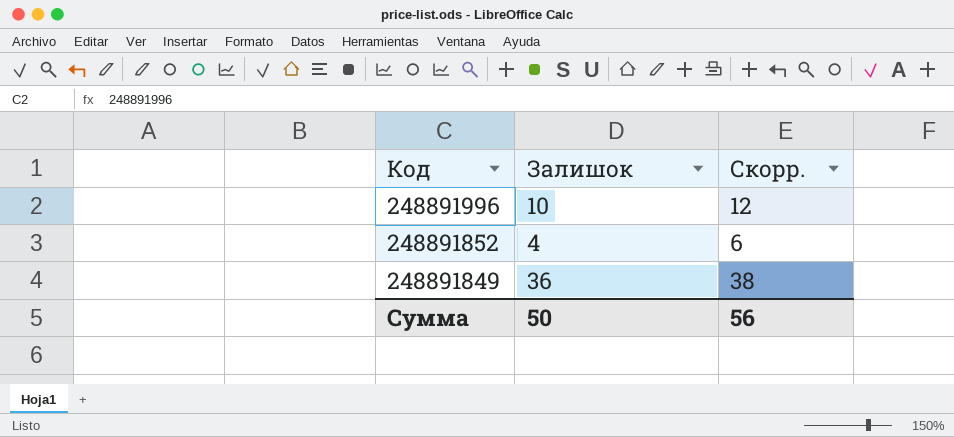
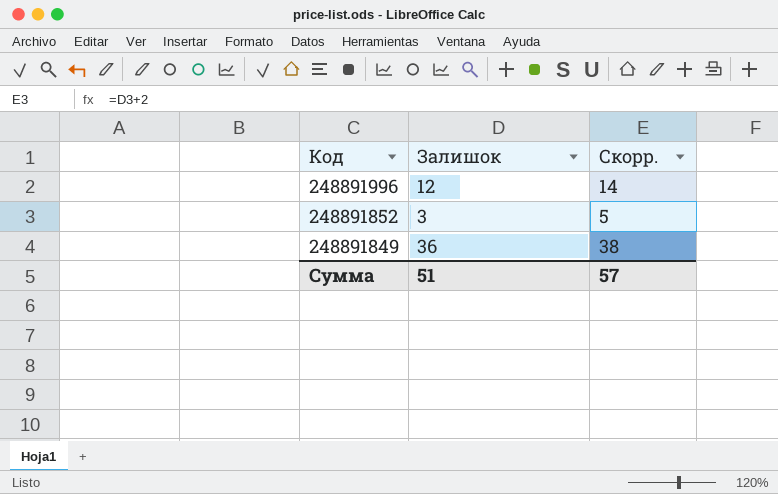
248891996 | Залишок: 10 -> 12
248891996 | Скорр.: 12 -> 14
248891852 | Залишок: 4 -> 3
248891852 | Скорр.: 6 -> 5
Сумма | Залишок: 50 -> 51
Сумма | Скорр.: 56 -> 57

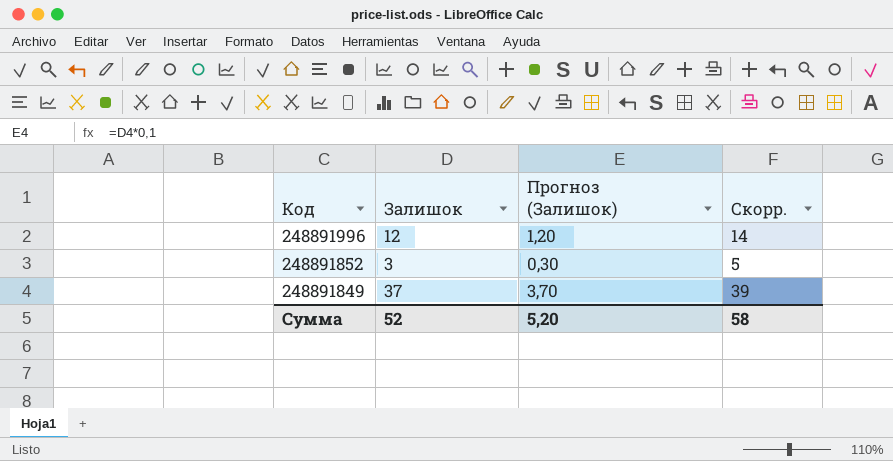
column Прогноз (Залишок) | formula: none -> [Залишок] * 0,1
248891849 | Залишок: 36 -> 37
248891849 | Скорр.: 38 -> 39
Сумма | Залишок: 51 -> 52
Сумма | Скорр.: 57 -> 58

